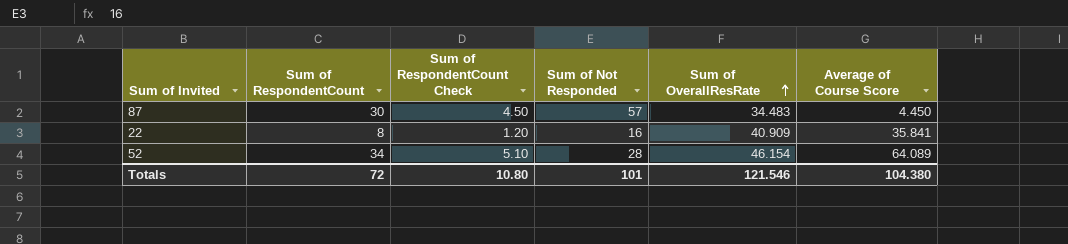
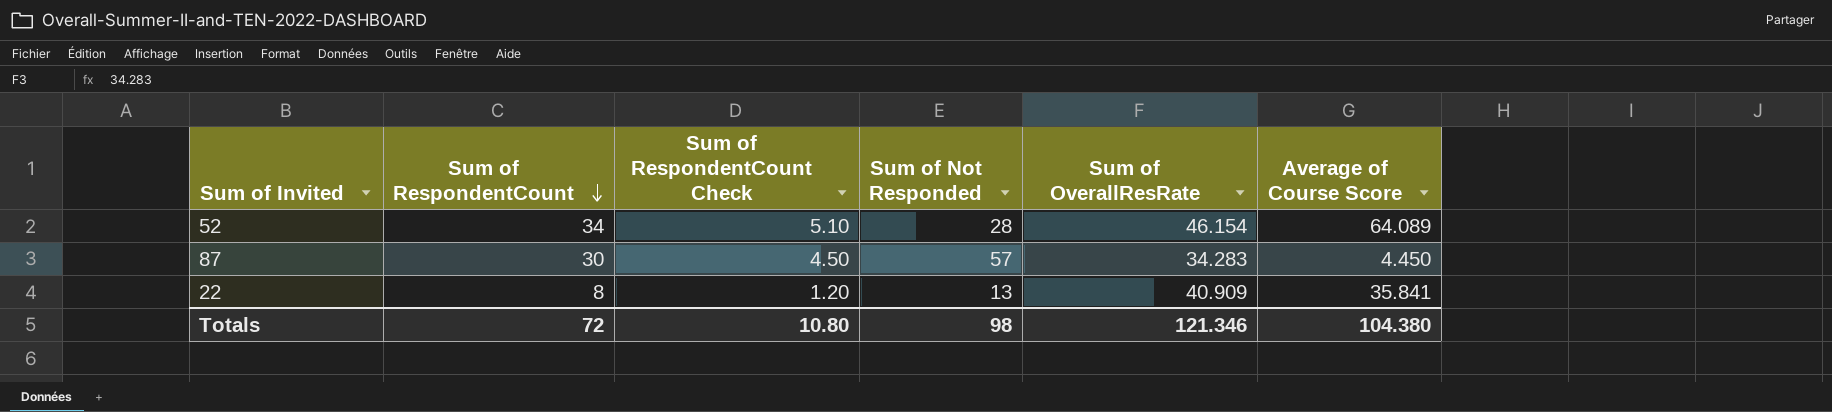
row order: Sum of OverallResRate ascending -> Sum of RespondentCount descending
87 | Sum of OverallResRate: 34.483 -> 34.283
22 | Sum of Not Responded: 16 -> 13
Totals | Sum of Not Responded: 101 -> 98
Totals | Sum of OverallResRate: 121.546 -> 121.346

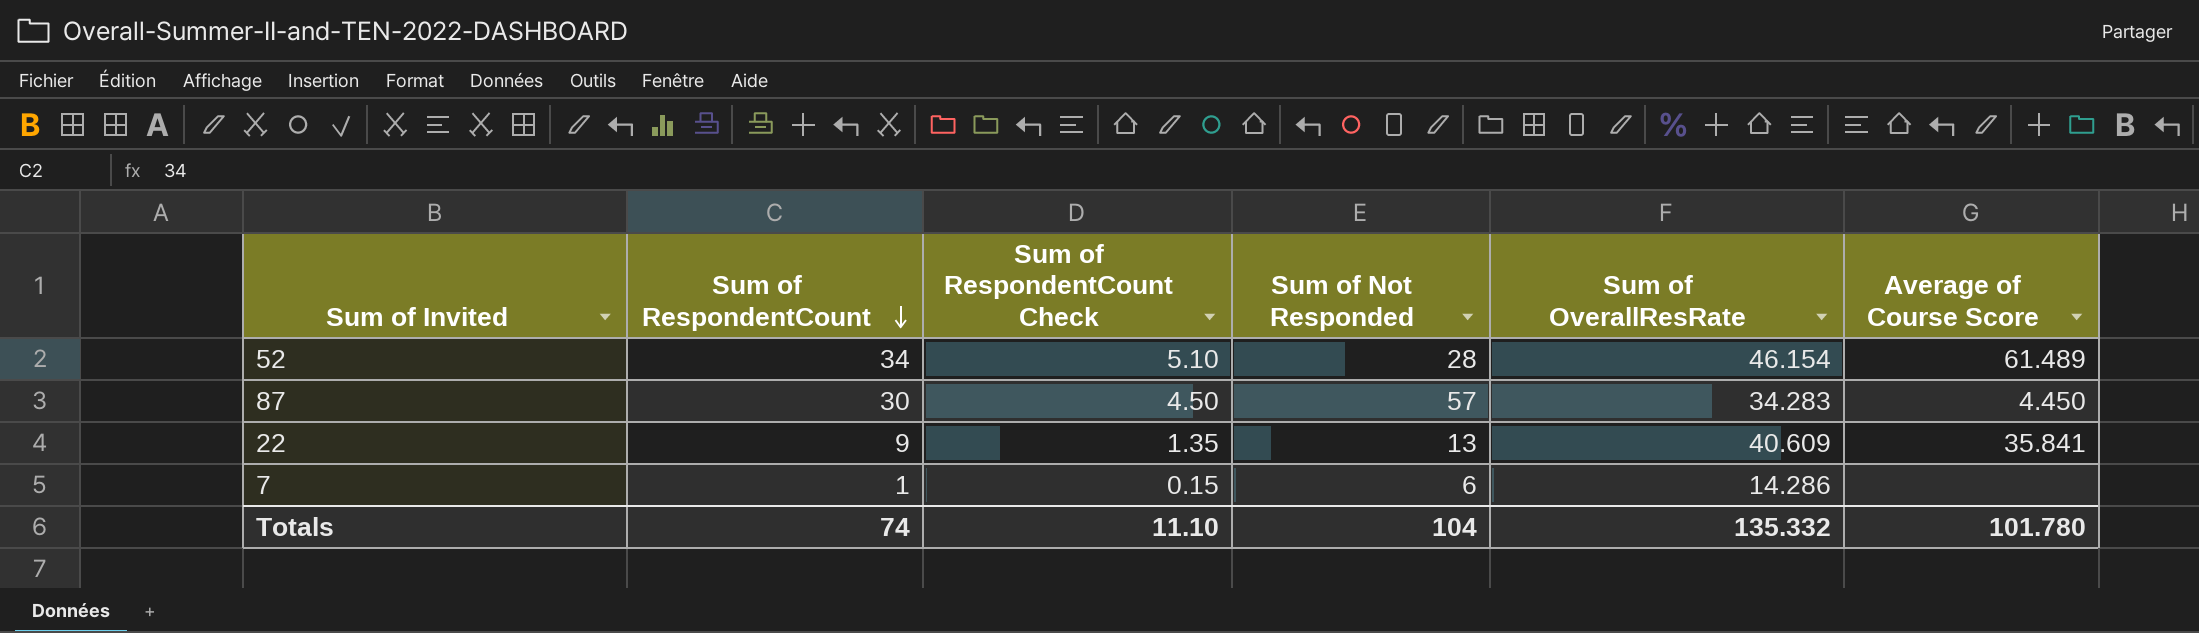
52 | Average of Course Score: 64.089 -> 61.489
22 | Sum of RespondentCount: 8 -> 9
22 | Sum of RespondentCount Check: 1.20 -> 1.35
22 | Sum of OverallResRate: 40.909 -> 40.609
row 7: none -> 1 | 0.15 | 6 | 14.286 | none
Totals | Sum of RespondentCount: 72 -> 74
Totals | Sum of RespondentCount Check: 10.80 -> 11.10
Totals | Sum of Not Responded: 98 -> 104
Totals | Sum of OverallResRate: 121.346 -> 135.332
Totals | Average of Course Score: 104.380 -> 101.780

